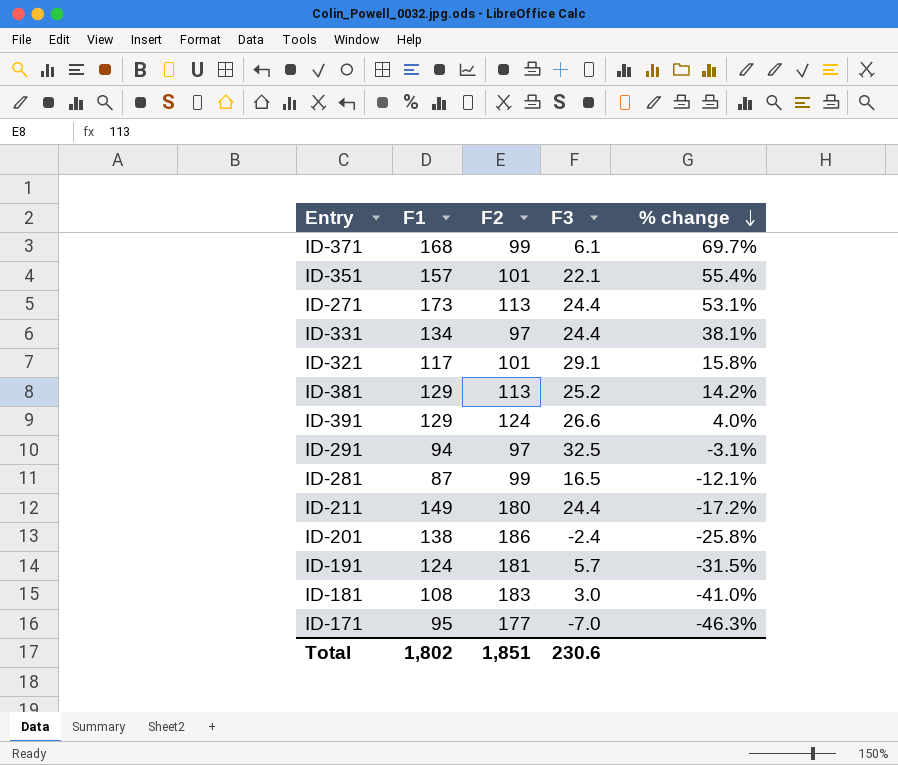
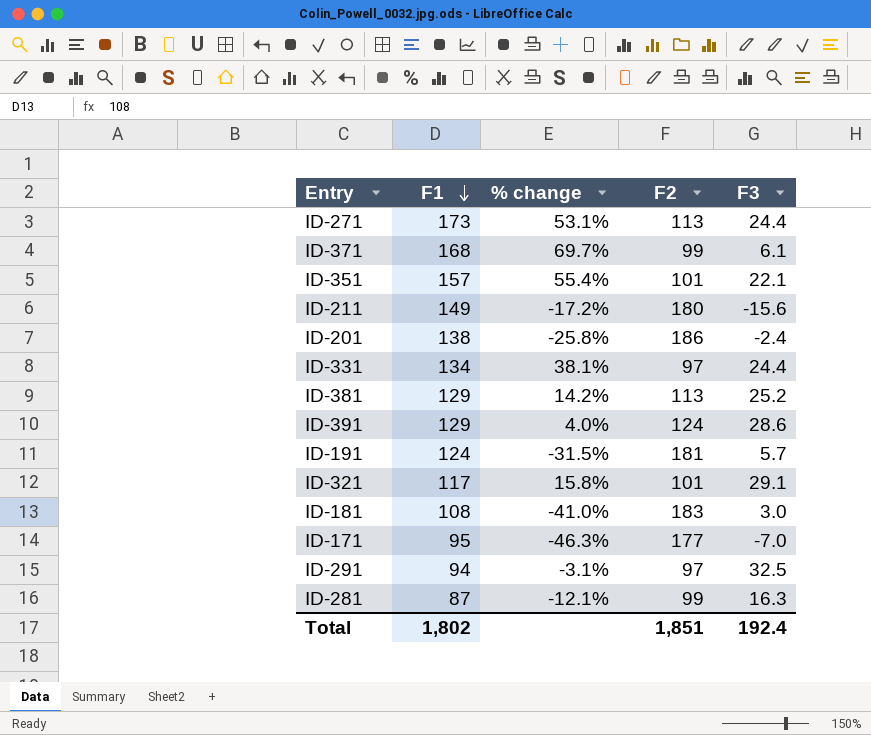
row order: % change descending -> F1 descending
column % change | position: 5 -> 3
ID-211 | F3: 24.4 -> -15.6
ID-391 | F3: 26.6 -> 28.6
ID-281 | F3: 16.5 -> 16.3
Total | F3: 230.6 -> 192.4

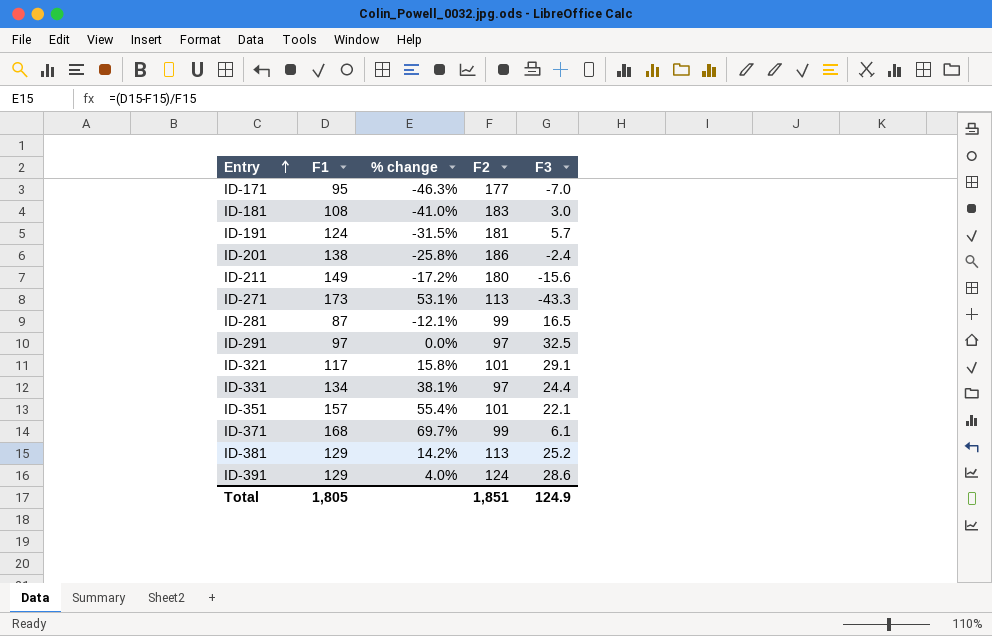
row order: F1 descending -> Entry ascending
ID-271 | F3: 24.4 -> -43.3
ID-281 | F3: 16.3 -> 16.5
ID-291 | F1: 94 -> 97
ID-291 | % change: -3.1% -> 0.0%
Total | F1: 1,802 -> 1,805
Total | F3: 192.4 -> 124.9

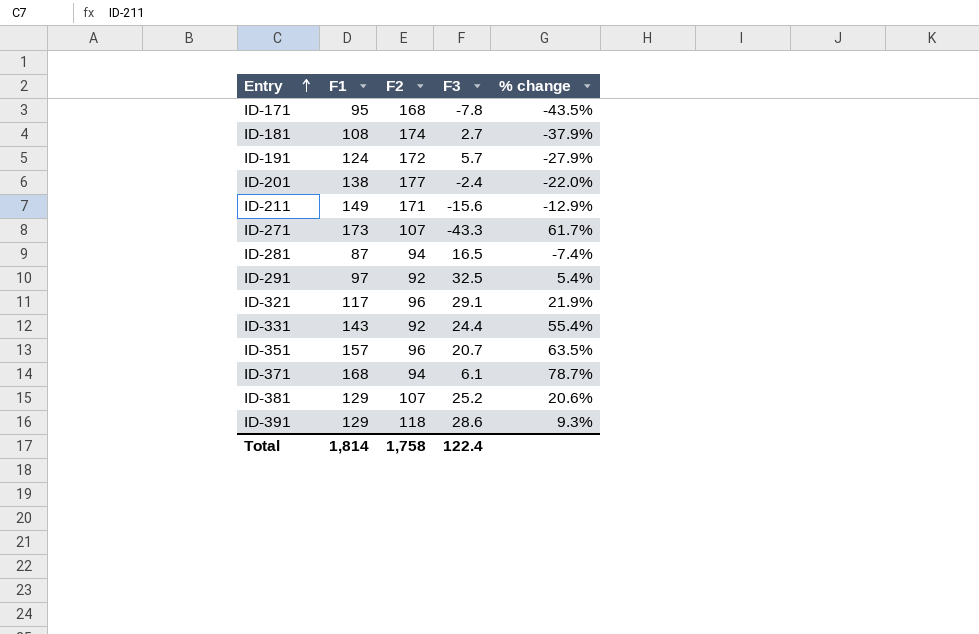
column % change | position: 3 -> 5
ID-171 | F2: 177 -> 168
ID-171 | F3: -7.0 -> -7.8
ID-171 | % change: -46.3% -> -43.5%
ID-181 | F2: 183 -> 174
ID-181 | F3: 3.0 -> 2.7
ID-181 | % change: -41.0% -> -37.9%
ID-191 | F2: 181 -> 172
ID-191 | % change: -31.5% -> -27.9%
ID-201 | F2: 186 -> 177
ID-201 | % change: -25.8% -> -22.0%
ID-211 | F2: 180 -> 171
ID-211 | % change: -17.2% -> -12.9%
ID-271 | F2: 113 -> 107
ID-271 | % change: 53.1% -> 61.7%
ID-281 | F2: 99 -> 94
ID-281 | % change: -12.1% -> -7.4%
ID-291 | F2: 97 -> 92
ID-291 | % change: 0.0% -> 5.4%
ID-321 | F2: 101 -> 96
ID-321 | % change: 15.8% -> 21.9%
ID-331 | F1: 134 -> 143
ID-331 | F2: 97 -> 92
ID-331 | % change: 38.1% -> 55.4%
ID-351 | F2: 101 -> 96
ID-351 | F3: 22.1 -> 20.7
ID-351 | % change: 55.4% -> 63.5%
ID-371 | F2: 99 -> 94
ID-371 | % change: 69.7% -> 78.7%
ID-381 | F2: 113 -> 107
ID-381 | % change: 14.2% -> 20.6%
ID-391 | F2: 124 -> 118
ID-391 | % change: 4.0% -> 9.3%
Total | F1: 1,805 -> 1,814
Total | F2: 1,851 -> 1,758
Total | F3: 124.9 -> 122.4

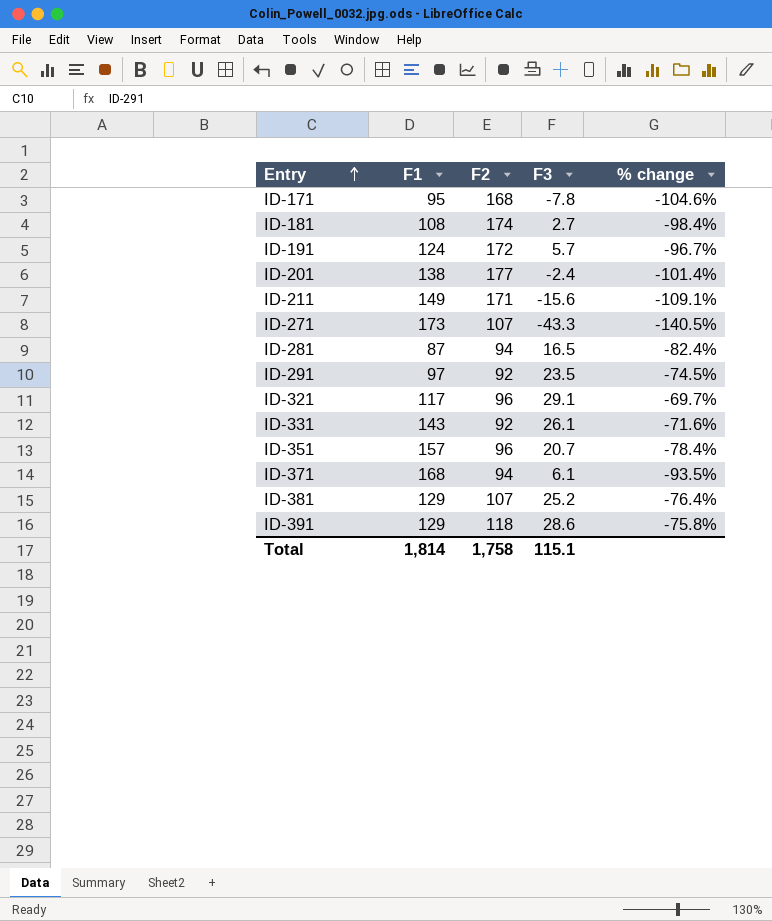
column % change | formula: ([F1] - [F2]) / [F2] -> ([F3] - [F2]) / [F2]
ID-291 | F3: 32.5 -> 23.5
ID-331 | F3: 24.4 -> 26.1
Total | F3: 122.4 -> 115.1

